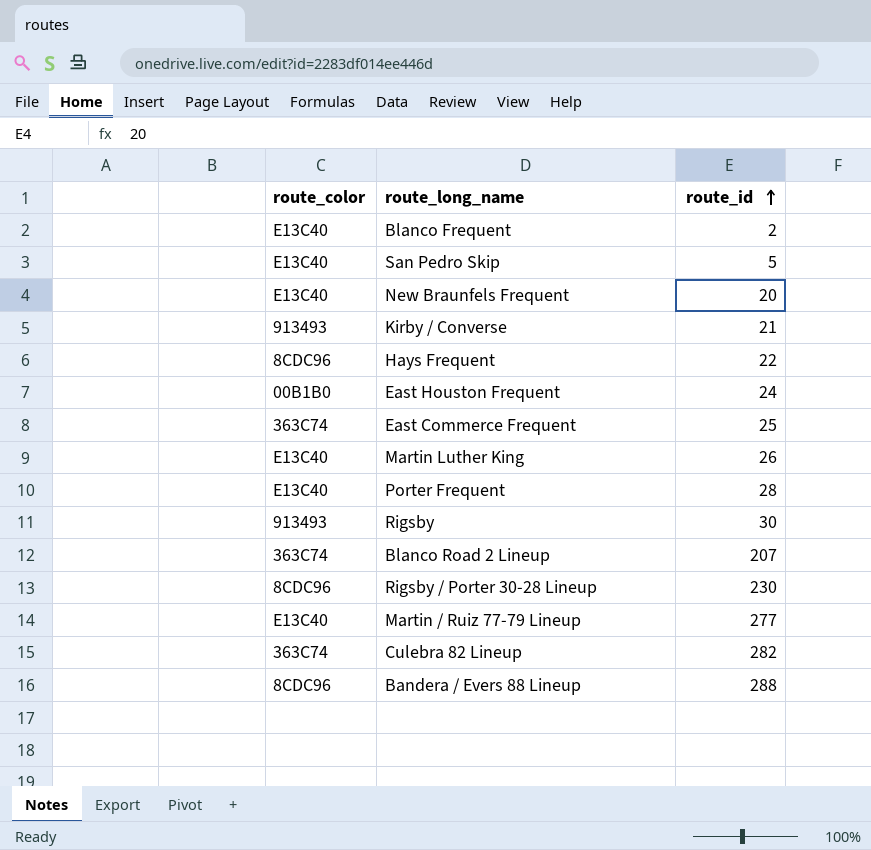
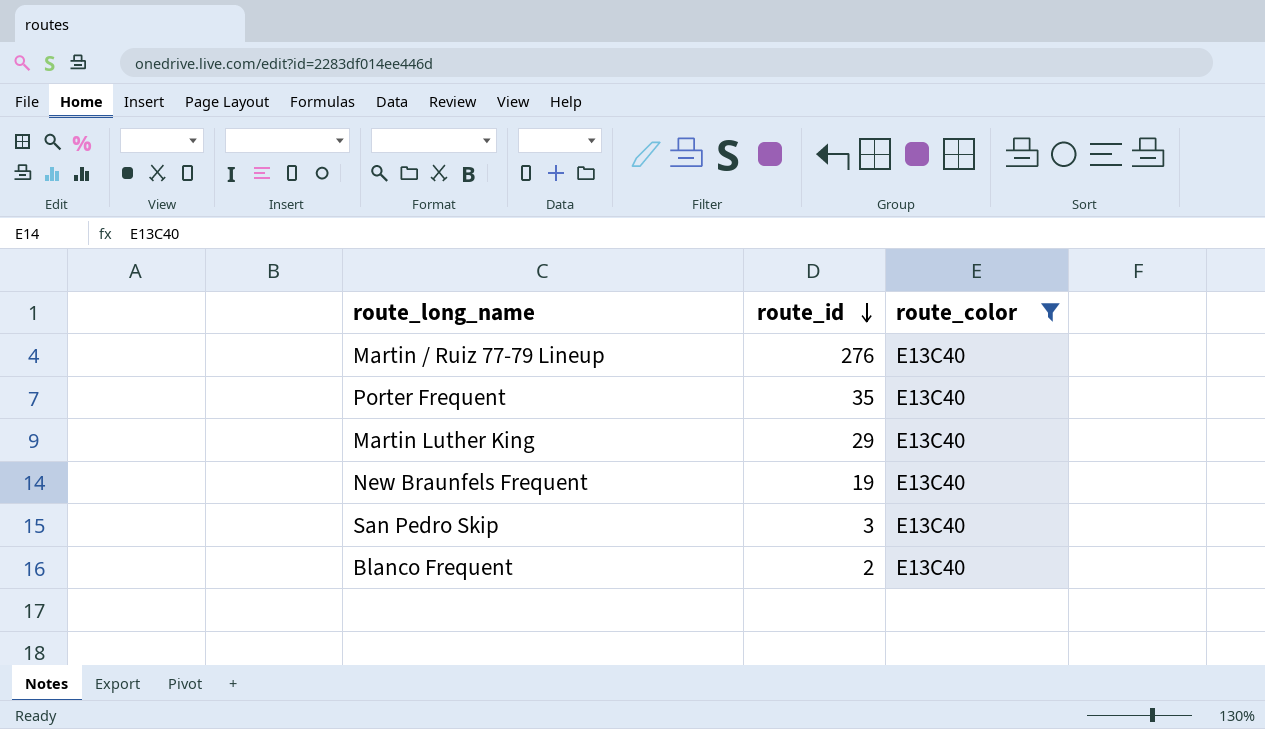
filter: none -> route_color = E13C40
row order: route_id ascending -> route_id descending
column route_color | position: 1 -> 3
Martin / Ruiz 77-79 Lineup | route_id: 277 -> 276
Porter Frequent | route_id: 28 -> 35
Martin Luther King | route_id: 26 -> 29
New Braunfels Frequent | route_id: 20 -> 19
San Pedro Skip | route_id: 5 -> 3

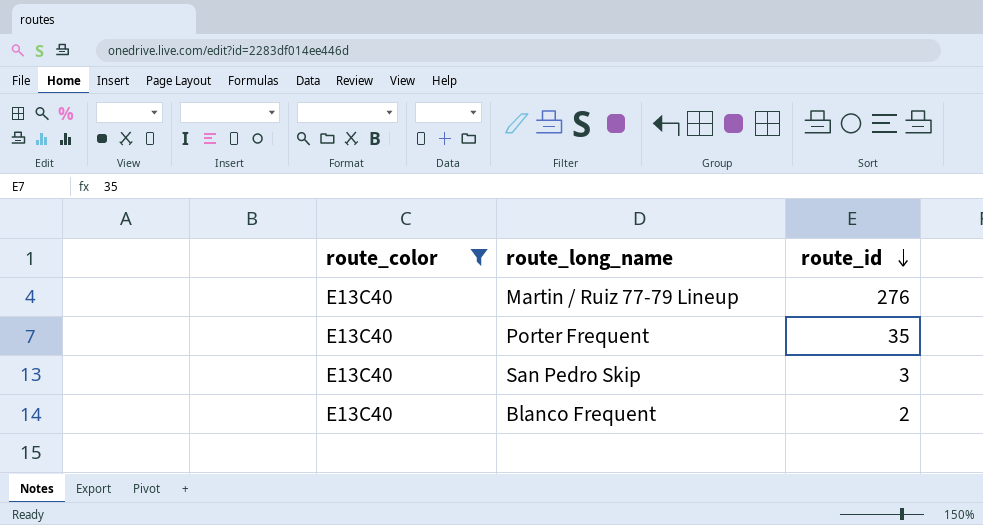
column route_color | position: 3 -> 1
row Martin Luther King: 29 | E13C40 -> none
row New Braunfels Frequent: 19 | E13C40 -> none

